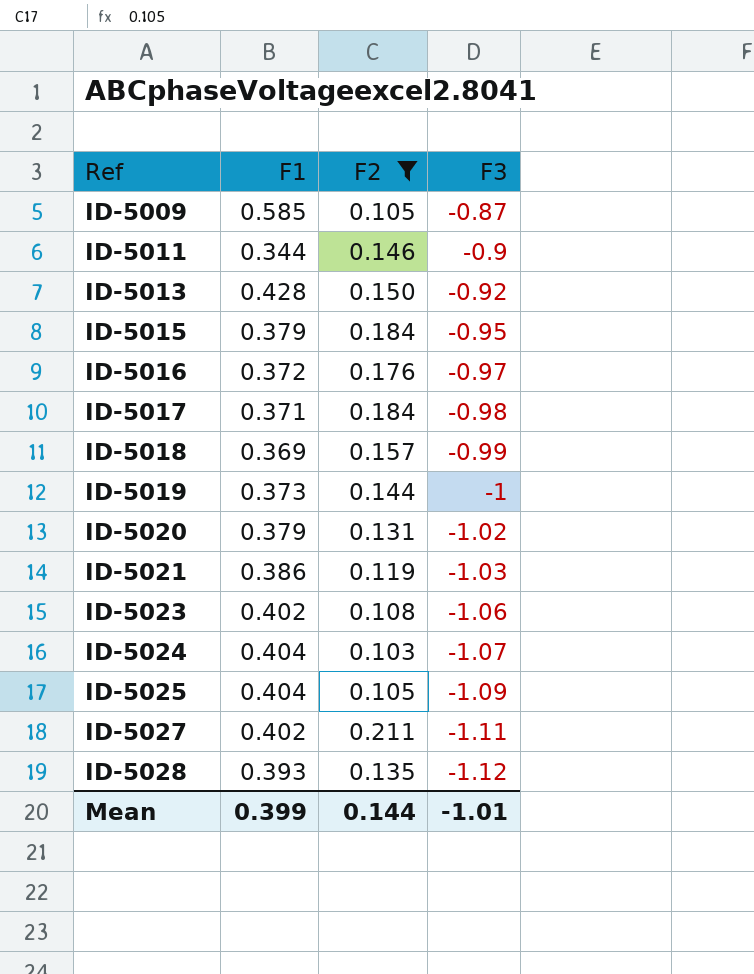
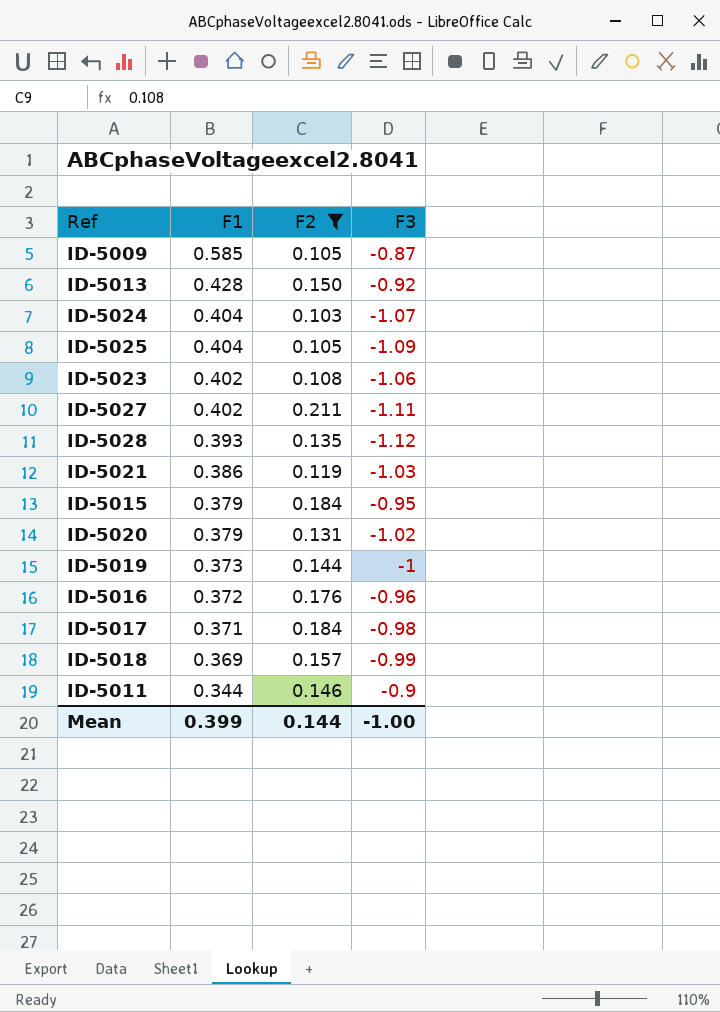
row order: Ref ascending -> F1 descending
ID-5016 | F3: -0.97 -> -0.96
Mean | F3: -1.01 -> -1.00

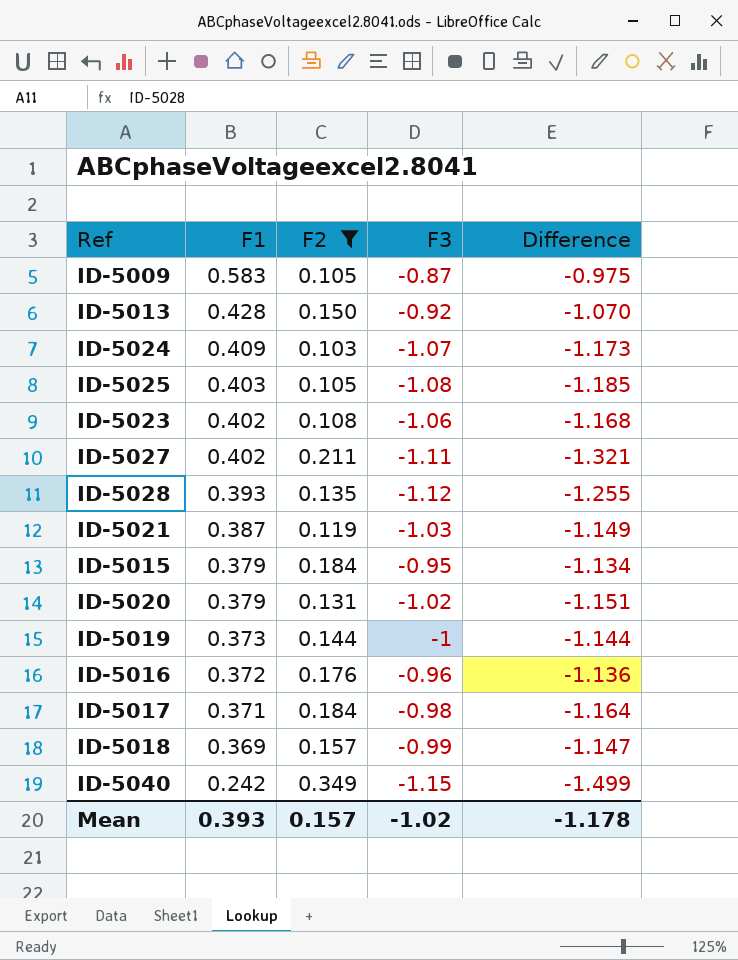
column Difference | formula: none -> [F3] - [F2]
row ID-5011: 0.344 | 0.146 | -0.9 -> none
ID-5009 | F1: 0.585 -> 0.583
ID-5024 | F1: 0.404 -> 0.409
ID-5025 | F1: 0.404 -> 0.403
ID-5025 | F3: -1.09 -> -1.08
ID-5021 | F1: 0.386 -> 0.387
row ID-5040: none -> 0.242 | 0.349 | -1.15 | -1.499
Mean | F1: 0.399 -> 0.393
Mean | F2: 0.144 -> 0.157
Mean | F3: -1.00 -> -1.02

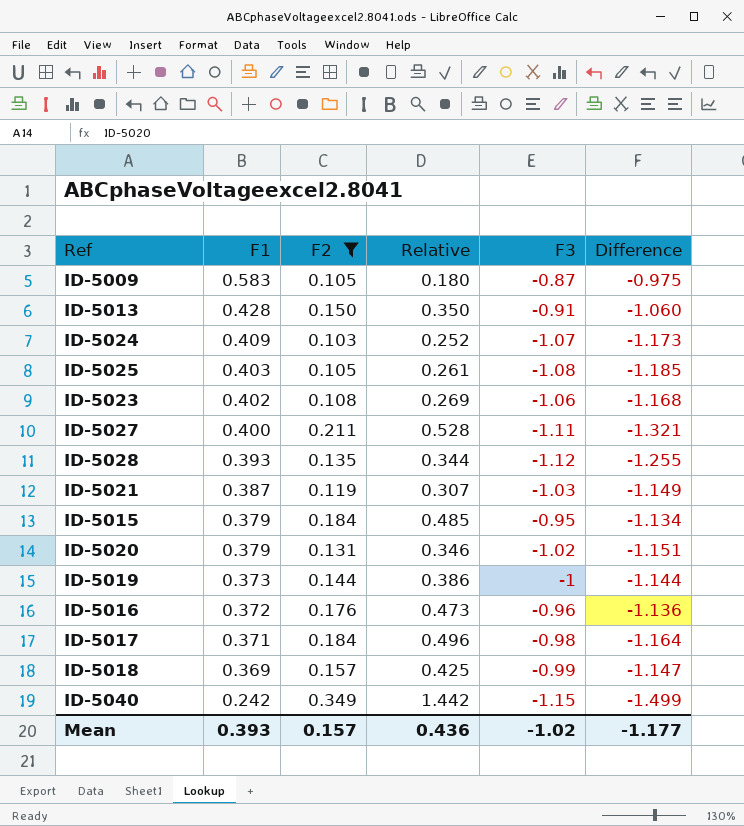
column Relative | formula: none -> [F2] / [F1]
ID-5013 | F3: -0.92 -> -0.91
ID-5013 | Difference: -1.070 -> -1.060
ID-5027 | F1: 0.402 -> 0.400
Mean | Difference: -1.178 -> -1.177

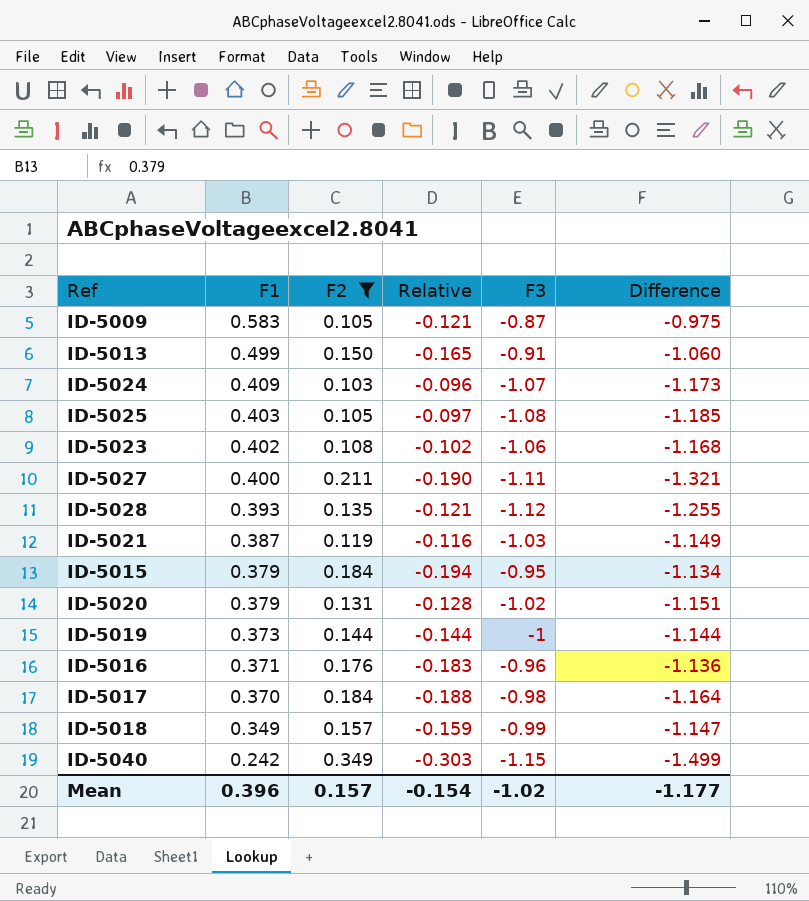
column Relative | formula: [F2] / [F1] -> [F2] / [F3]
ID-5013 | F1: 0.428 -> 0.499
ID-5016 | F1: 0.372 -> 0.371
ID-5017 | F1: 0.371 -> 0.370
ID-5018 | F1: 0.369 -> 0.349
Mean | F1: 0.393 -> 0.396
Mean | Relative: 0.436 -> -0.154

